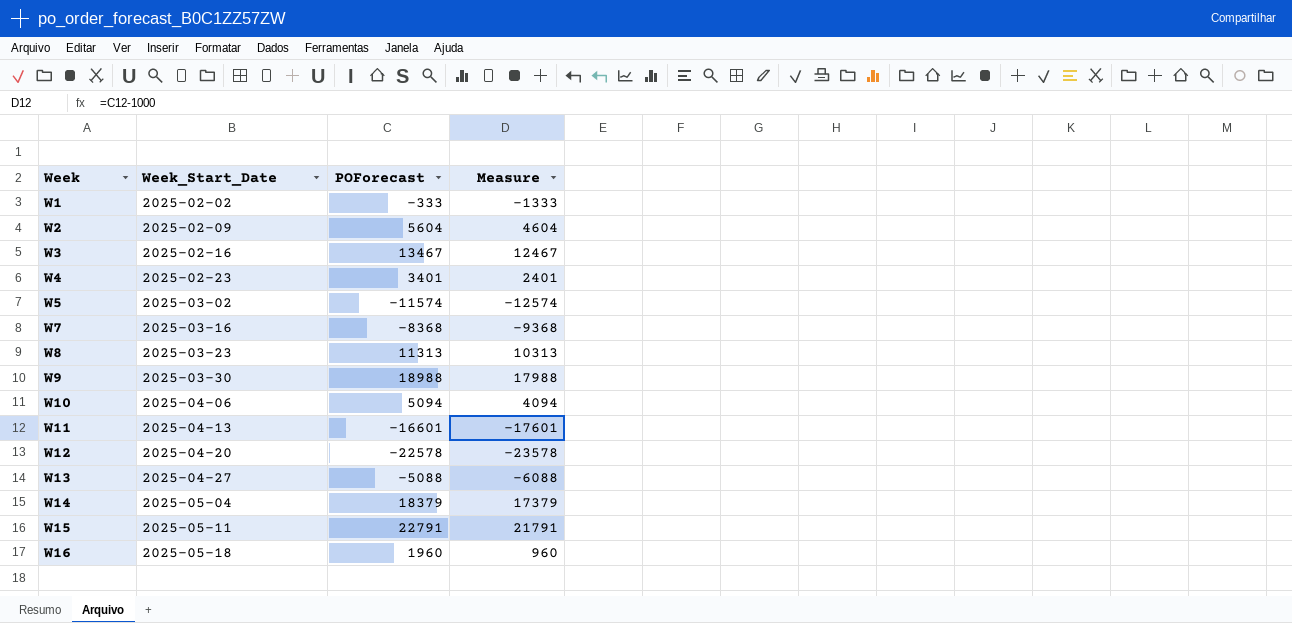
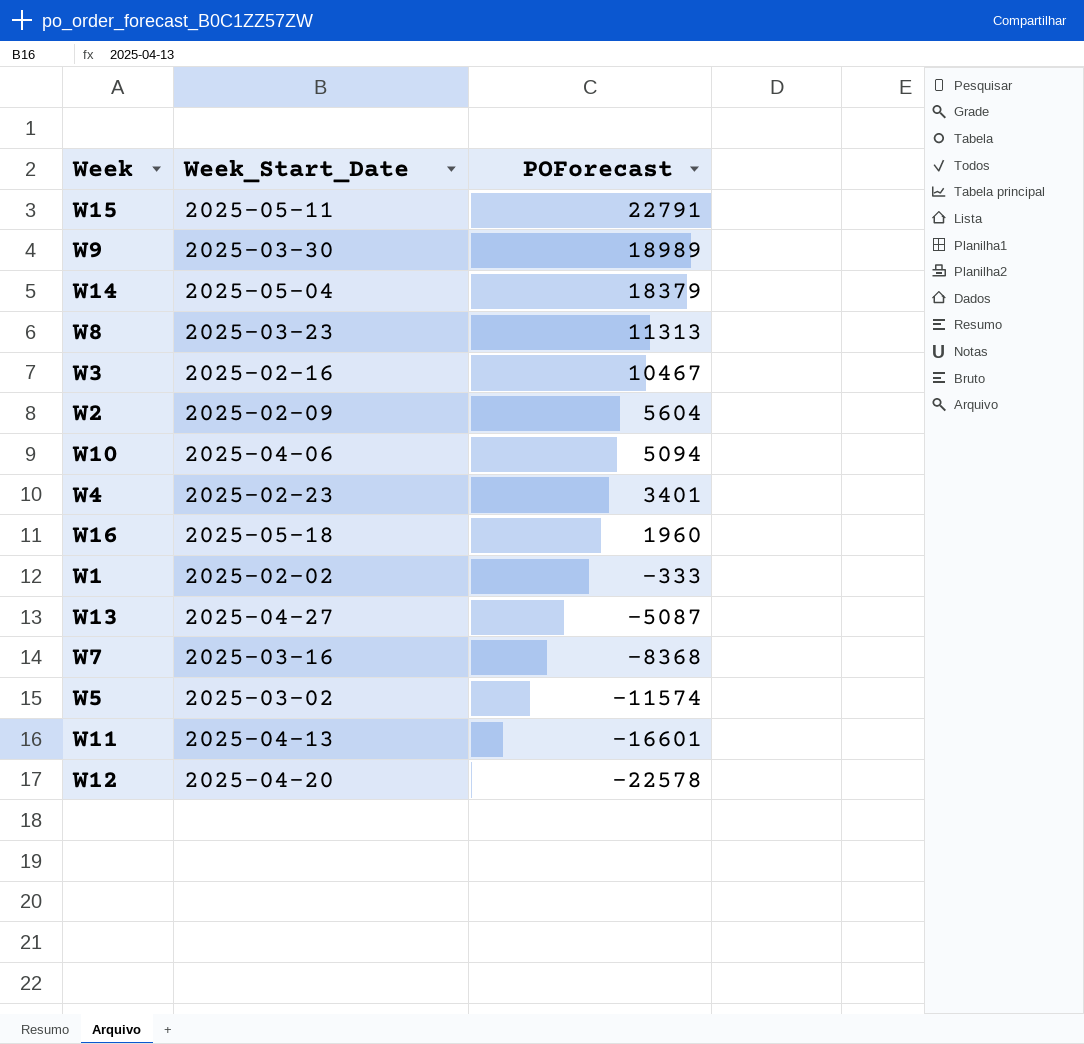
row order: Week ascending -> POForecast descending
column Measure | formula: [POForecast] - 1000 -> none
W9 | POForecast: 18988 -> 18989
W3 | POForecast: 13467 -> 10467
W13 | POForecast: -5088 -> -5087

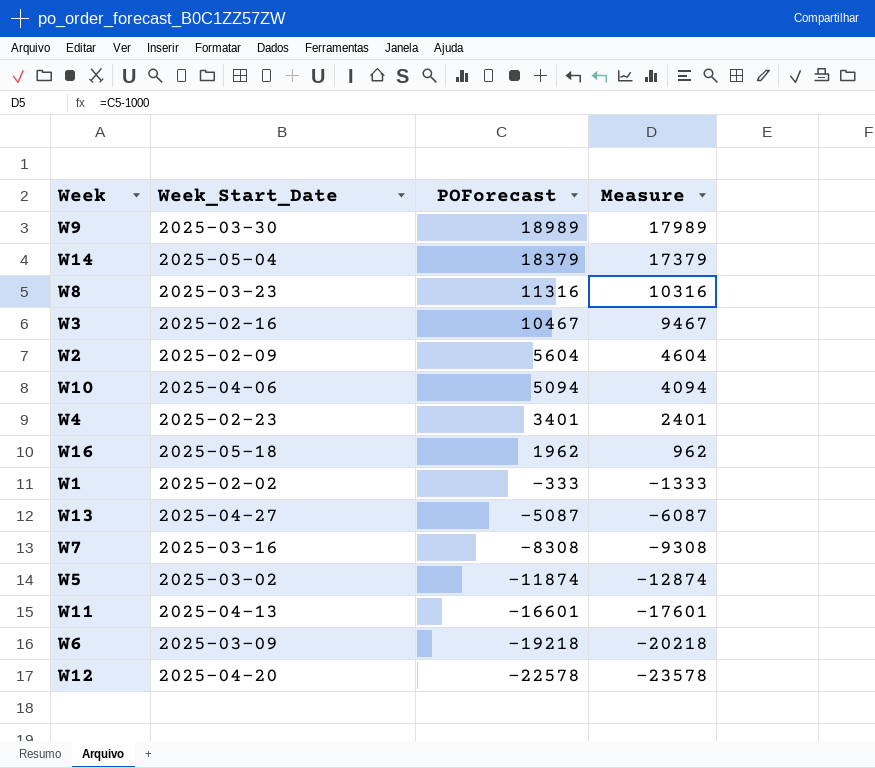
column Measure | formula: none -> [POForecast] - 1000
row W15: 2025-05-11 | 22791 -> none
W8 | POForecast: 11313 -> 11316
W16 | POForecast: 1960 -> 1962
W7 | POForecast: -8368 -> -8308
W5 | POForecast: -11574 -> -11874
row W6: none -> 2025-03-09 | -19218 | -20218

